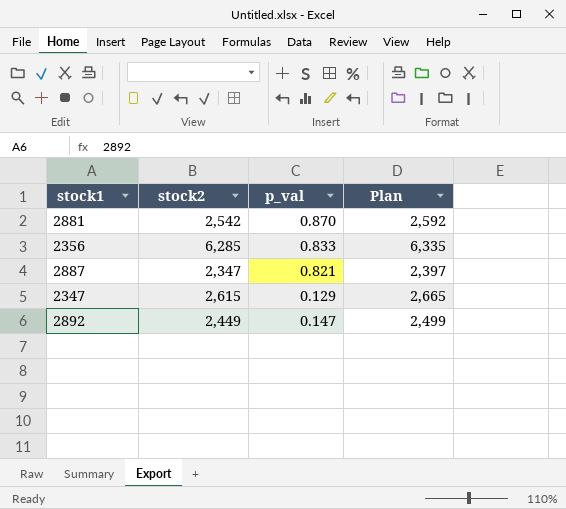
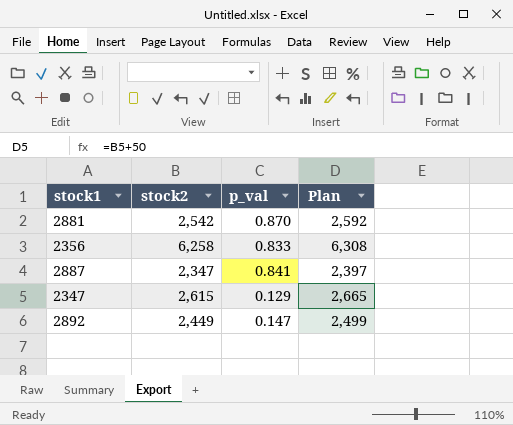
2356 | stock2: 6,285 -> 6,258
2356 | Plan: 6,335 -> 6,308
2887 | p_val: 0.821 -> 0.841

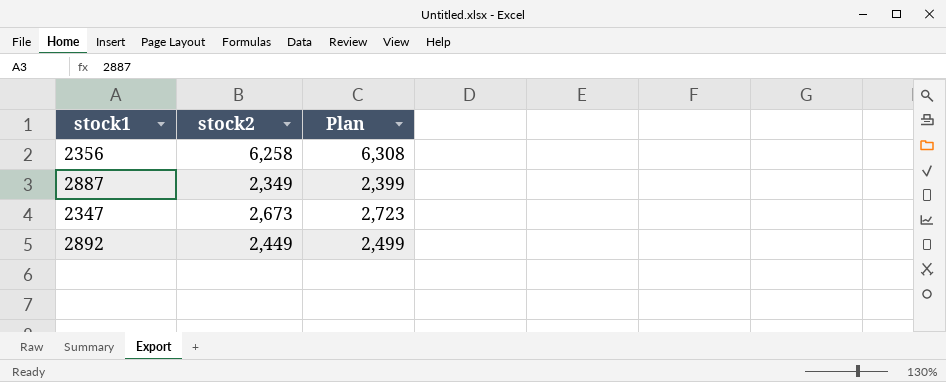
column p_val | position: 3 -> none
row 2881: 2,542 | 0.870 | 2,592 -> none
2887 | stock2: 2,347 -> 2,349
2887 | Plan: 2,397 -> 2,399
2347 | stock2: 2,615 -> 2,673
2347 | Plan: 2,665 -> 2,723

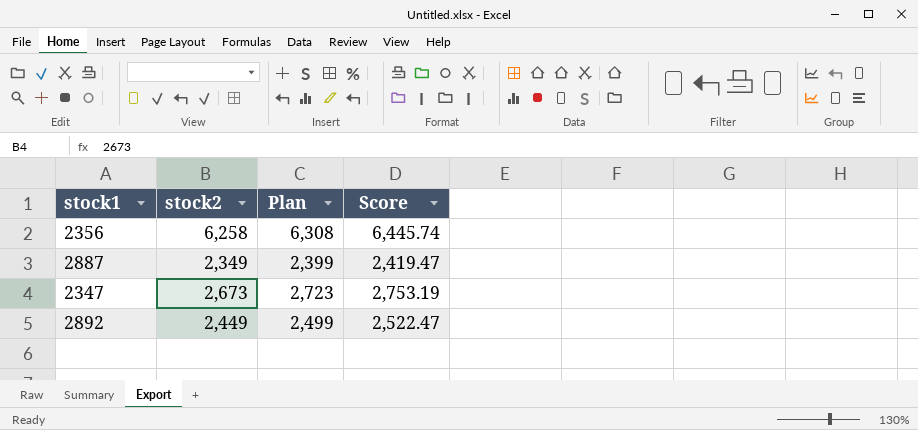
column Score | formula: none -> [stock2] * 1.03

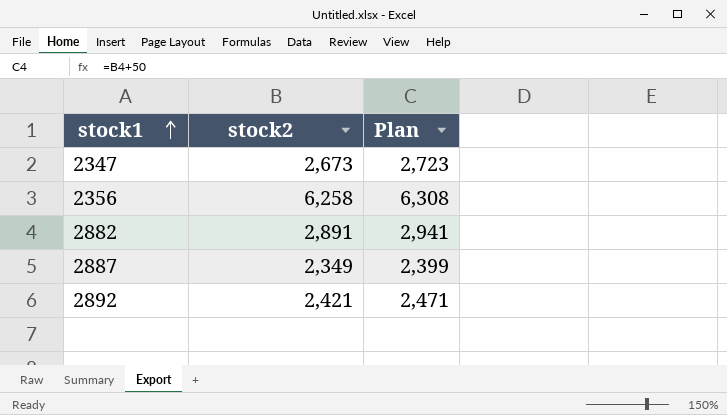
row order: none -> stock1 ascending
column Score | formula: [stock2] * 1.03 -> none
row 2882: none -> 2,891 | 2,941
2892 | stock2: 2,449 -> 2,421
2892 | Plan: 2,499 -> 2,471

